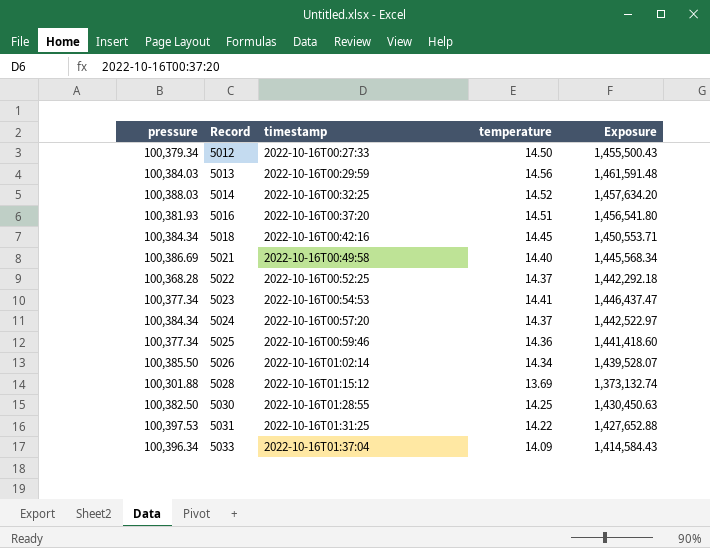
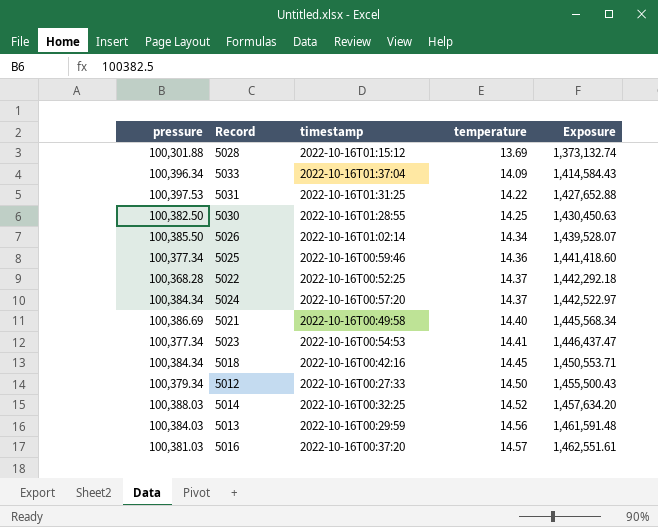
row order: Record ascending -> temperature ascending
5016 | pressure: 100,381.93 -> 100,381.03
5016 | temperature: 14.51 -> 14.57
5016 | Exposure: 1,456,541.80 -> 1,462,551.61

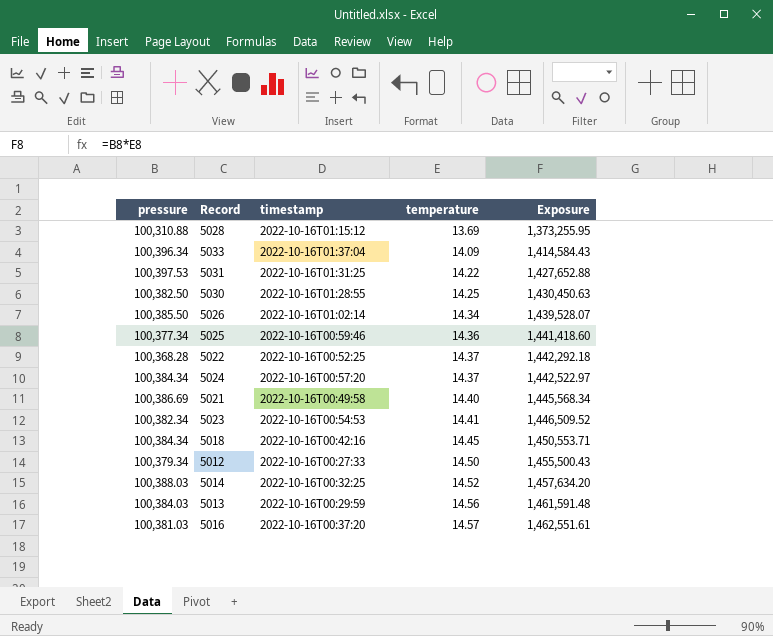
5028 | pressure: 100,301.88 -> 100,310.88
5028 | Exposure: 1,373,132.74 -> 1,373,255.95
5023 | pressure: 100,377.34 -> 100,382.34
5023 | Exposure: 1,446,437.47 -> 1,446,509.52

